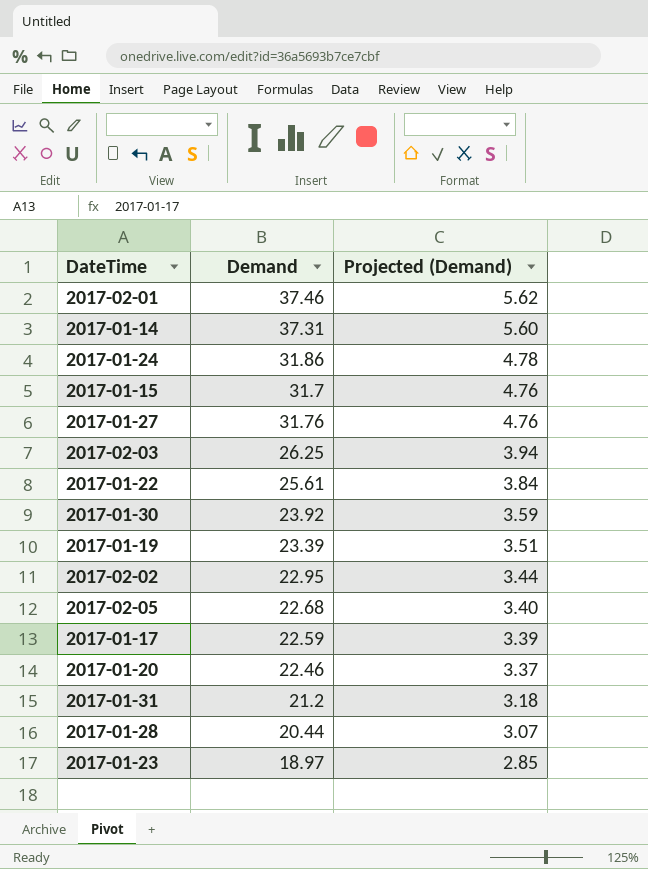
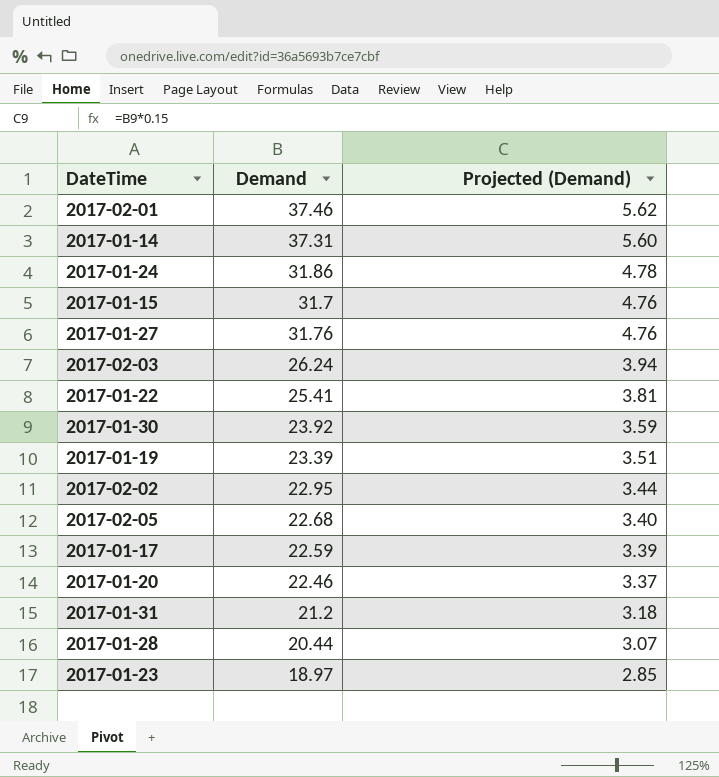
2017-02-03 | Demand: 26.25 -> 26.24
2017-01-22 | Demand: 25.61 -> 25.41
2017-01-22 | Projected (Demand): 3.84 -> 3.81

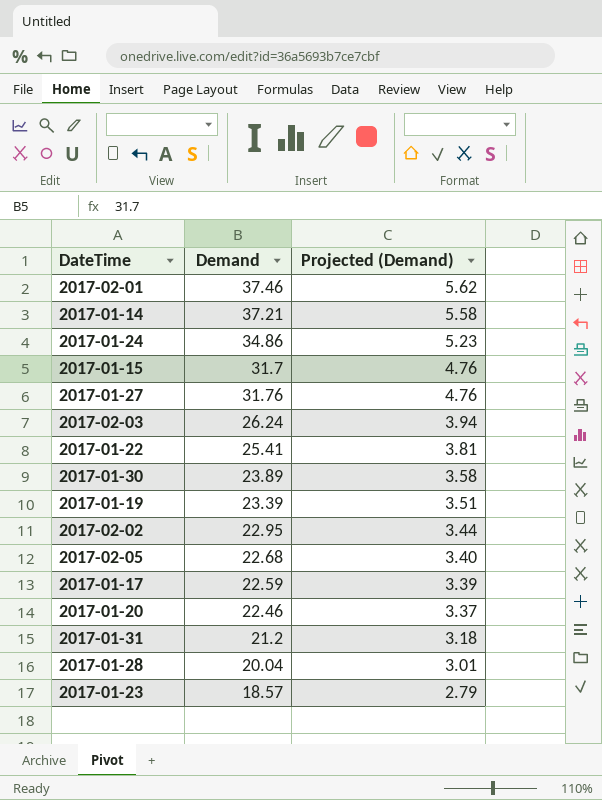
2017-01-14 | Demand: 37.31 -> 37.21
2017-01-14 | Projected (Demand): 5.60 -> 5.58
2017-01-24 | Demand: 31.86 -> 34.86
2017-01-24 | Projected (Demand): 4.78 -> 5.23
2017-01-30 | Demand: 23.92 -> 23.89
2017-01-30 | Projected (Demand): 3.59 -> 3.58
2017-01-28 | Demand: 20.44 -> 20.04
2017-01-28 | Projected (Demand): 3.07 -> 3.01
2017-01-23 | Demand: 18.97 -> 18.57
2017-01-23 | Projected (Demand): 2.85 -> 2.79

